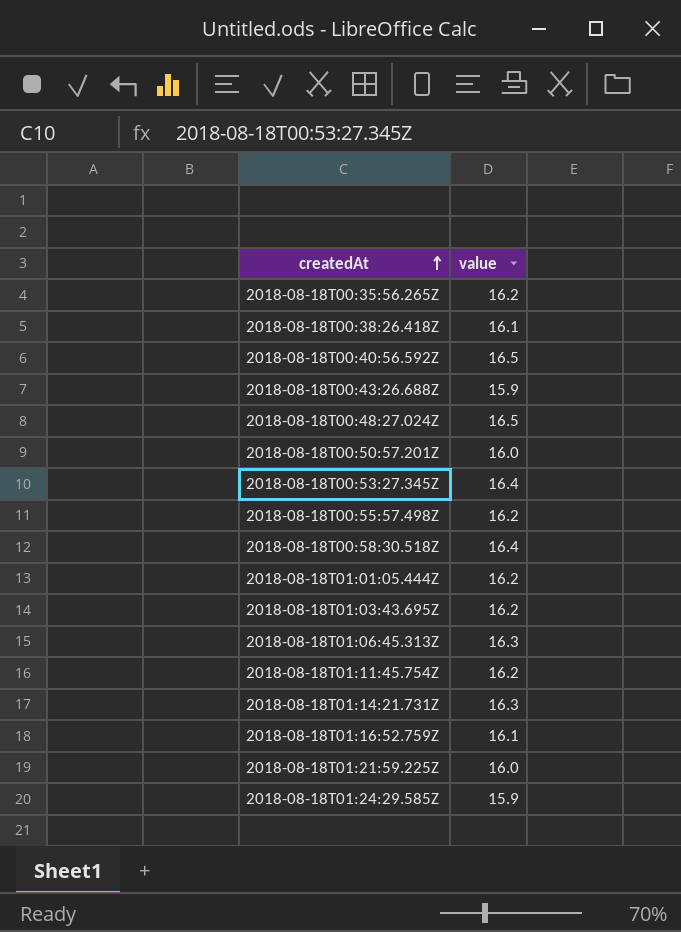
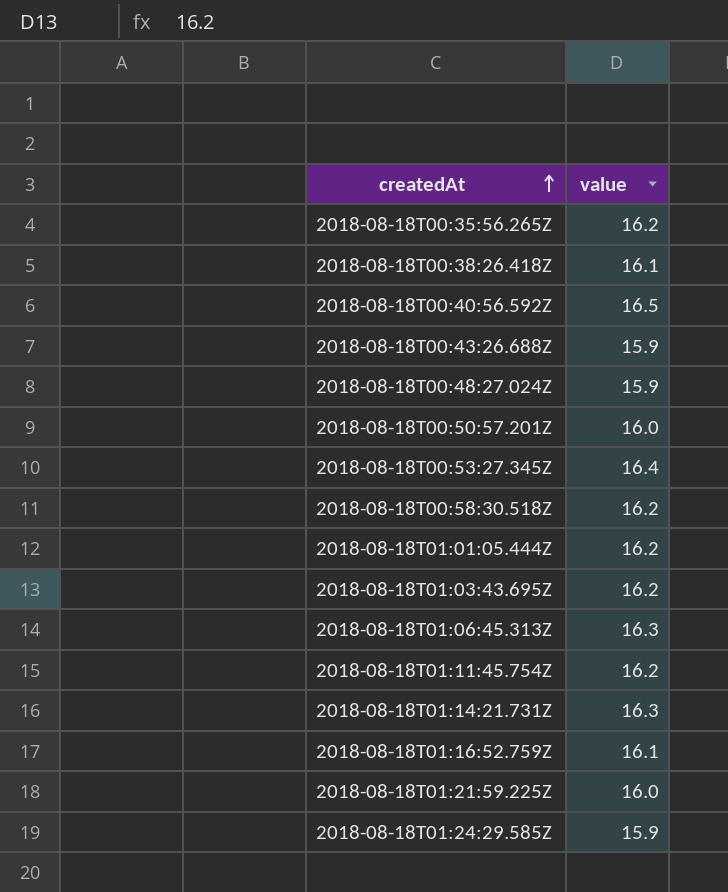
row 2018-08-18T00:55:57.498Z: 16.2 -> none
2018-08-18T00:48:27.024Z | value: 16.5 -> 15.9
2018-08-18T00:58:30.518Z | value: 16.4 -> 16.2

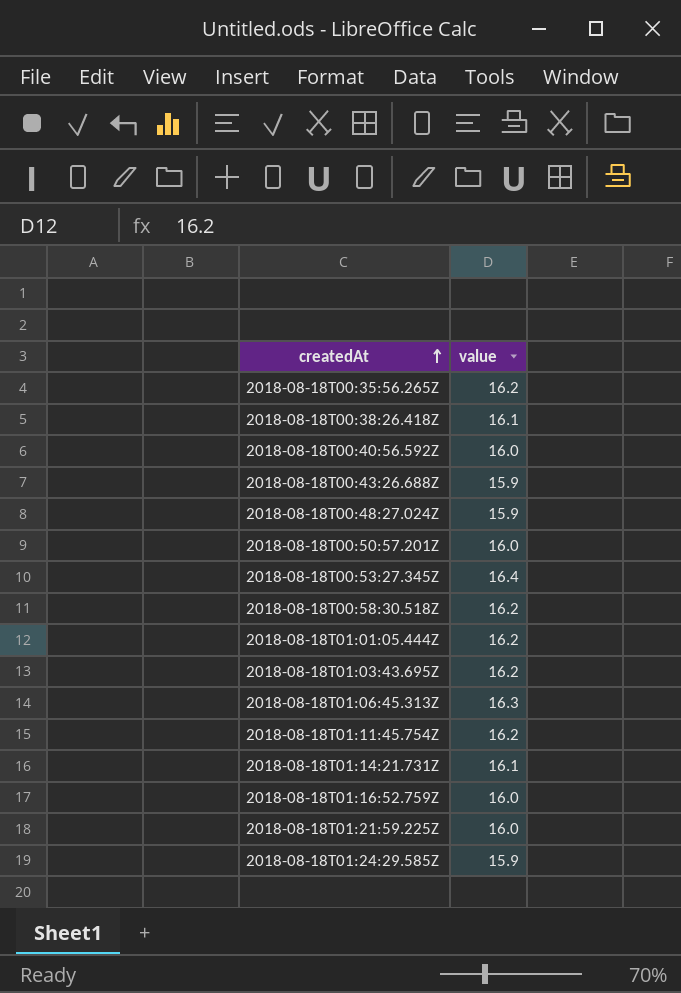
2018-08-18T00:40:56.592Z | value: 16.5 -> 16.0
2018-08-18T01:14:21.731Z | value: 16.3 -> 16.1
2018-08-18T01:16:52.759Z | value: 16.1 -> 16.0

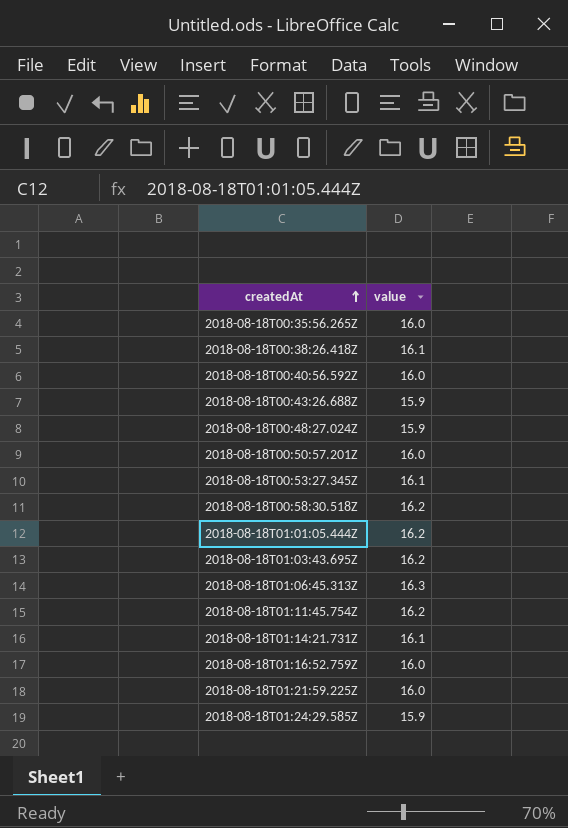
2018-08-18T00:35:56.265Z | value: 16.2 -> 16.0
2018-08-18T00:53:27.345Z | value: 16.4 -> 16.1

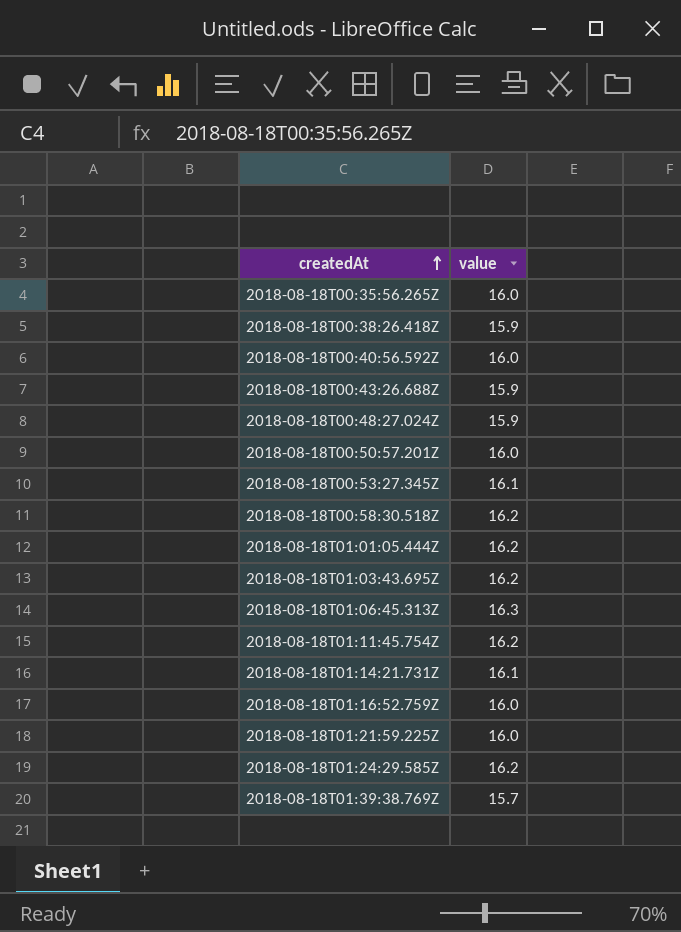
2018-08-18T00:38:26.418Z | value: 16.1 -> 15.9
2018-08-18T01:24:29.585Z | value: 15.9 -> 16.2
row 2018-08-18T01:39:38.769Z: none -> 15.7

